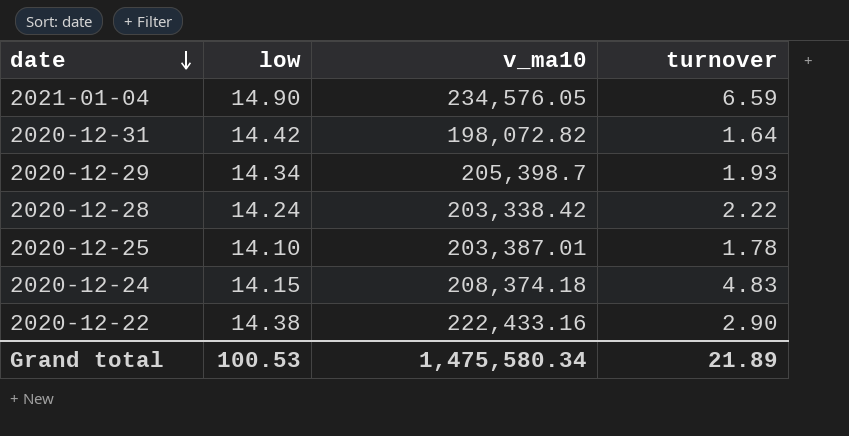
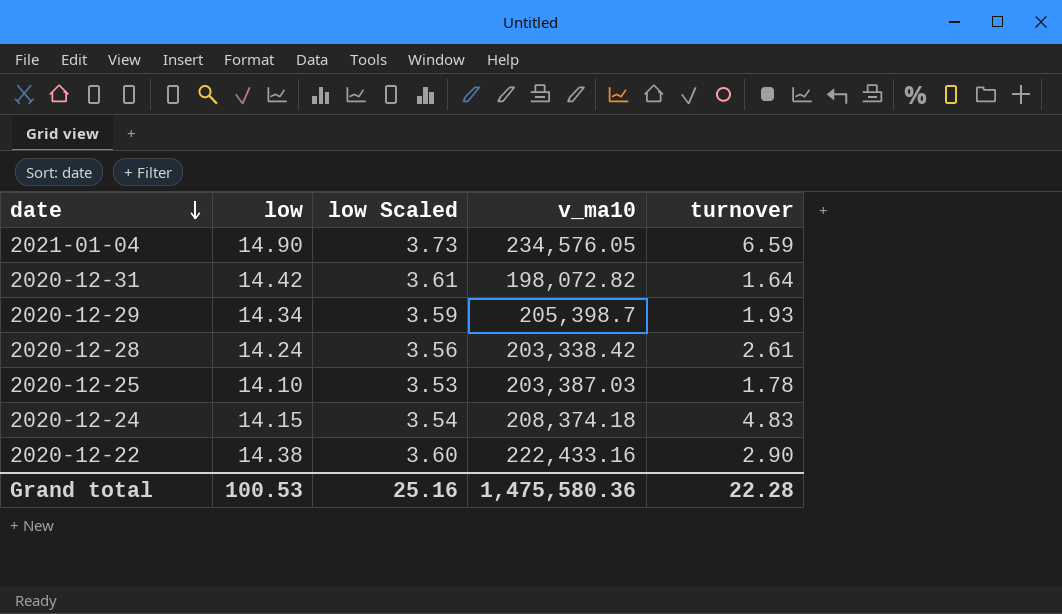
column low Scaled | formula: none -> [low] * 0.25
2020-12-28 | turnover: 2.22 -> 2.61
2020-12-25 | v_ma10: 203,387.01 -> 203,387.03
Grand total | v_ma10: 1,475,580.34 -> 1,475,580.36
Grand total | turnover: 21.89 -> 22.28

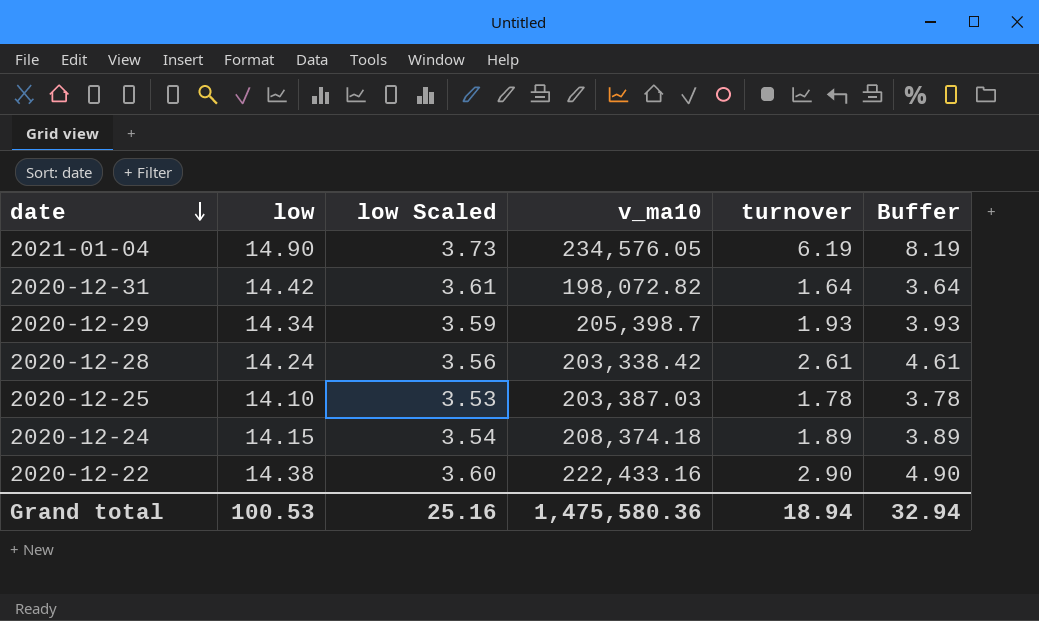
column Buffer | formula: none -> [turnover] + 2
2021-01-04 | turnover: 6.59 -> 6.19
2020-12-24 | turnover: 4.83 -> 1.89
Grand total | turnover: 22.28 -> 18.94

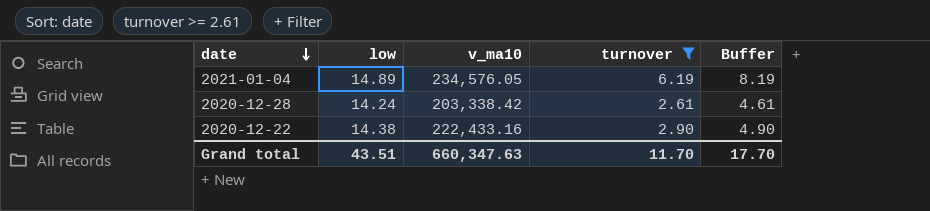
filter: none -> turnover >= 2.61
column low Scaled | formula: [low] * 0.25 -> none
2021-01-04 | low: 14.90 -> 14.89
Grand total | low: 100.53 -> 43.51
Grand total | v_ma10: 1,475,580.36 -> 660,347.63
Grand total | turnover: 18.94 -> 11.70
Grand total | Buffer: 32.94 -> 17.70

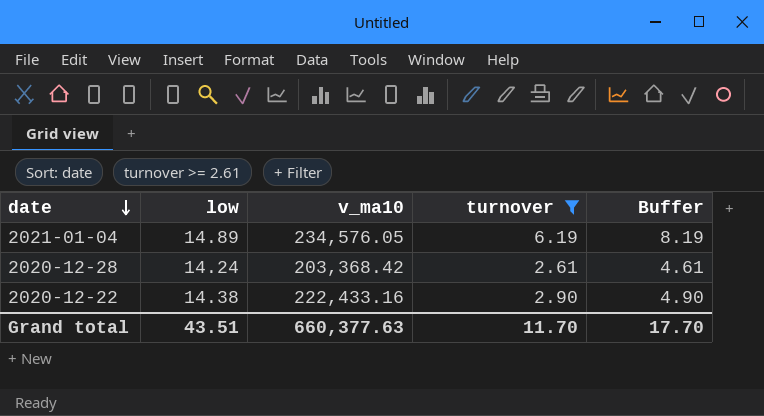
2020-12-28 | v_ma10: 203,338.42 -> 203,368.42
Grand total | v_ma10: 660,347.63 -> 660,377.63

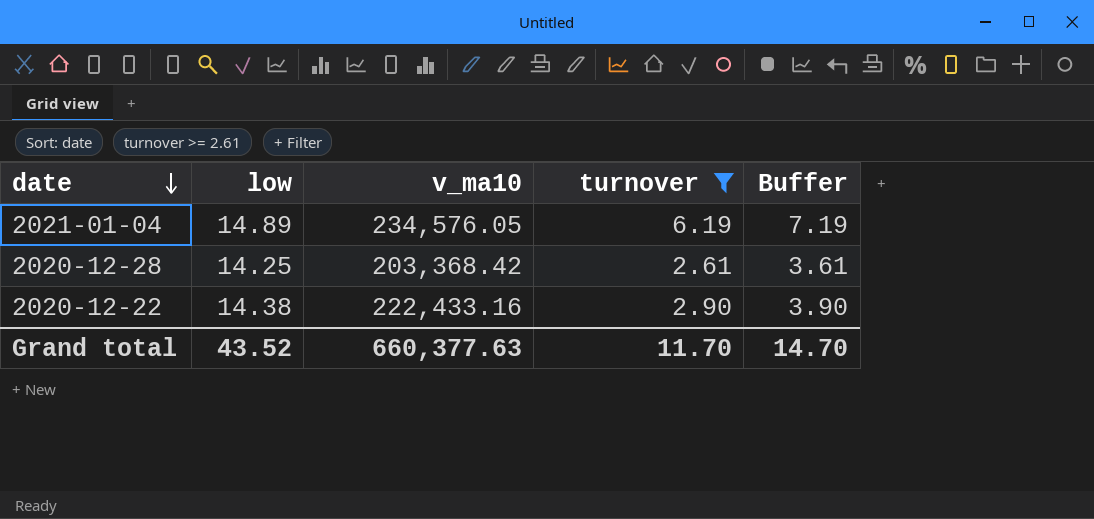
column Buffer | formula: [turnover] + 2 -> [turnover] + 1
2020-12-28 | low: 14.24 -> 14.25
Grand total | low: 43.51 -> 43.52
Grand total | Buffer: 17.70 -> 14.70

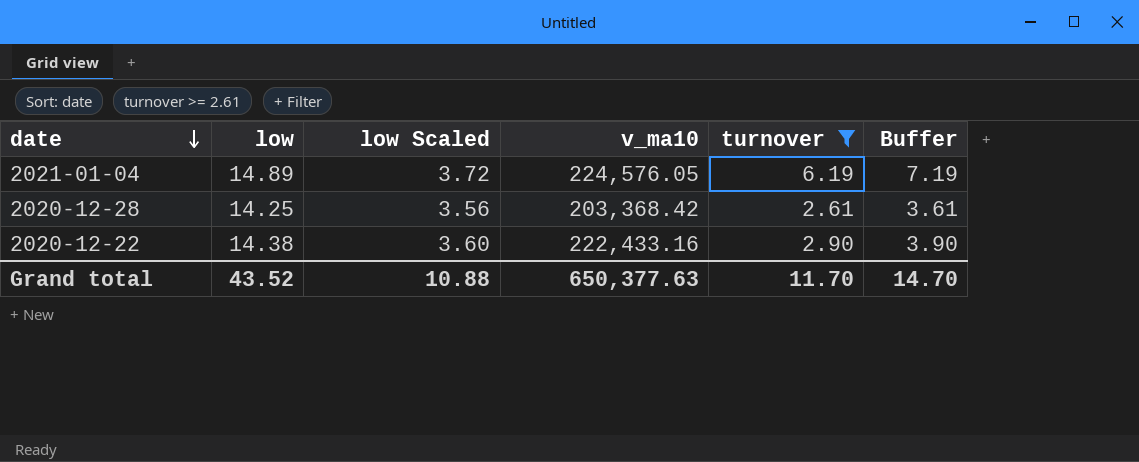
column low Scaled | formula: none -> [low] * 0.25
2021-01-04 | v_ma10: 234,576.05 -> 224,576.05
Grand total | v_ma10: 660,377.63 -> 650,377.63

